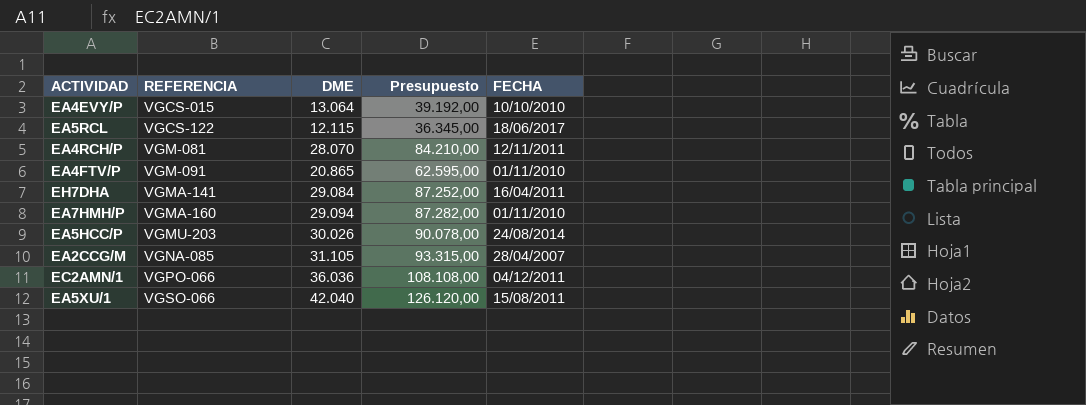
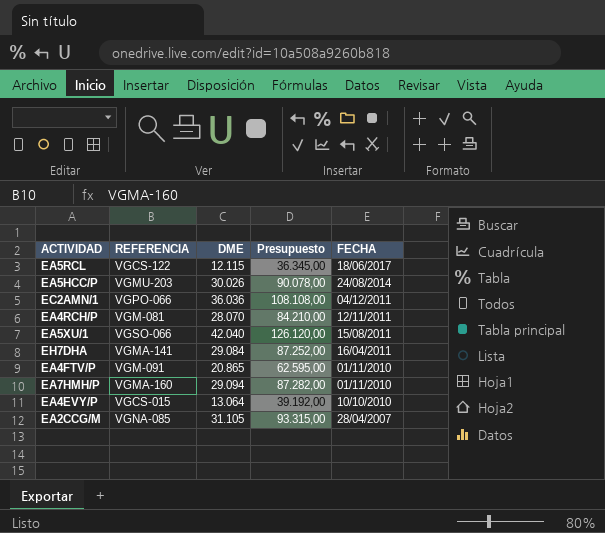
row order: REFERENCIA ascending -> FECHA descending

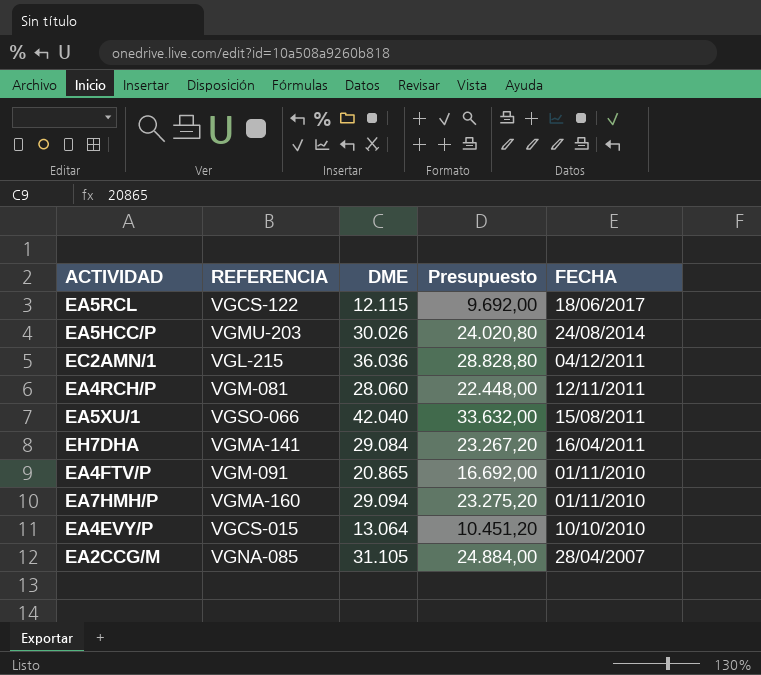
column Presupuesto | formula: [DME] * 3 -> [DME] * 0,8
EC2AMN/1 | REFERENCIA: VGPO-066 -> VGL-215
EA4RCH/P | DME: 28.070 -> 28.060

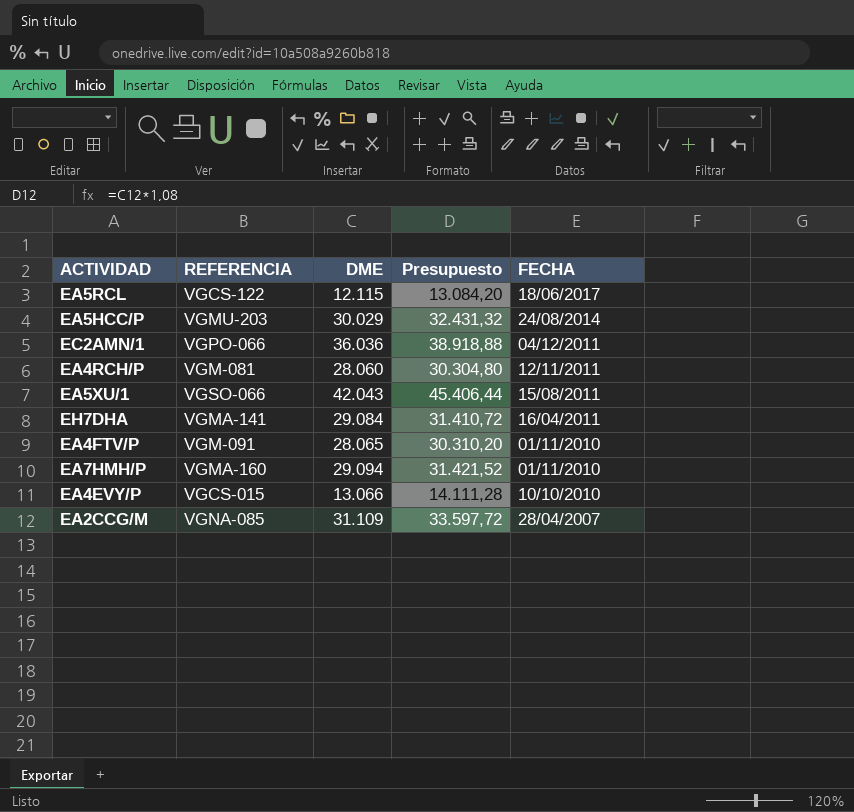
column Presupuesto | formula: [DME] * 0,8 -> [DME] * 1,08
EA5HCC/P | DME: 30.026 -> 30.029
EC2AMN/1 | REFERENCIA: VGL-215 -> VGPO-066
EA5XU/1 | DME: 42.040 -> 42.043
EA4FTV/P | DME: 20.865 -> 28.065
EA4EVY/P | DME: 13.064 -> 13.066
EA2CCG/M | DME: 31.105 -> 31.109

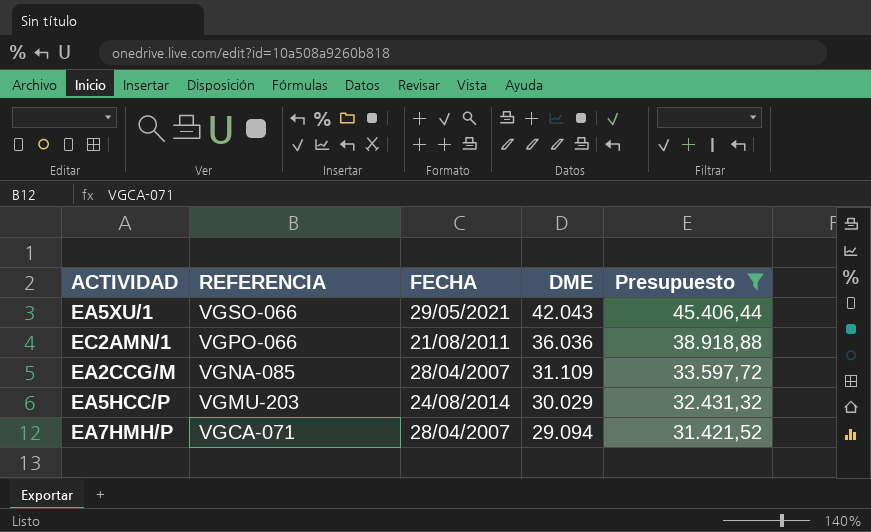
filter: none -> Presupuesto >= 31.421,52
row order: FECHA descending -> REFERENCIA descending
column FECHA | position: 5 -> 3
EA5XU/1 | FECHA: 15/08/2011 -> 29/05/2021
EC2AMN/1 | FECHA: 04/12/2011 -> 21/08/2011
EA7HMH/P | REFERENCIA: VGMA-160 -> VGCA-071
EA7HMH/P | FECHA: 01/11/2010 -> 28/04/2007

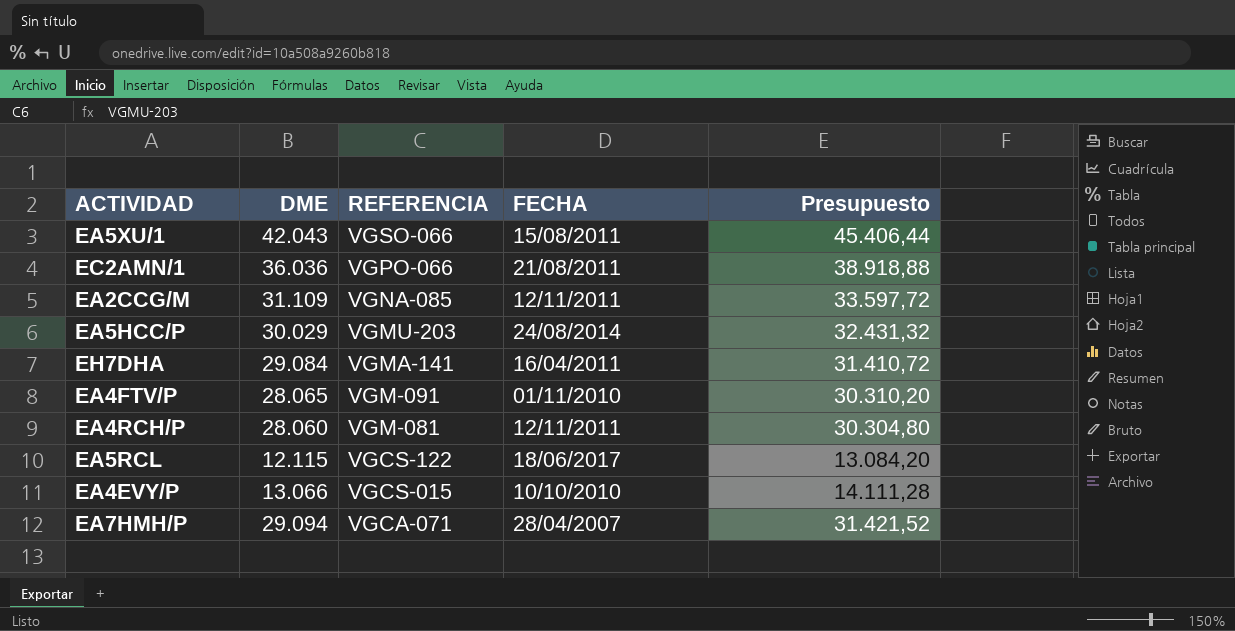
filter: Presupuesto >= 31.421,52 -> none
column DME | position: 4 -> 2
EA5XU/1 | FECHA: 29/05/2021 -> 15/08/2011
EA2CCG/M | FECHA: 28/04/2007 -> 12/11/2011

